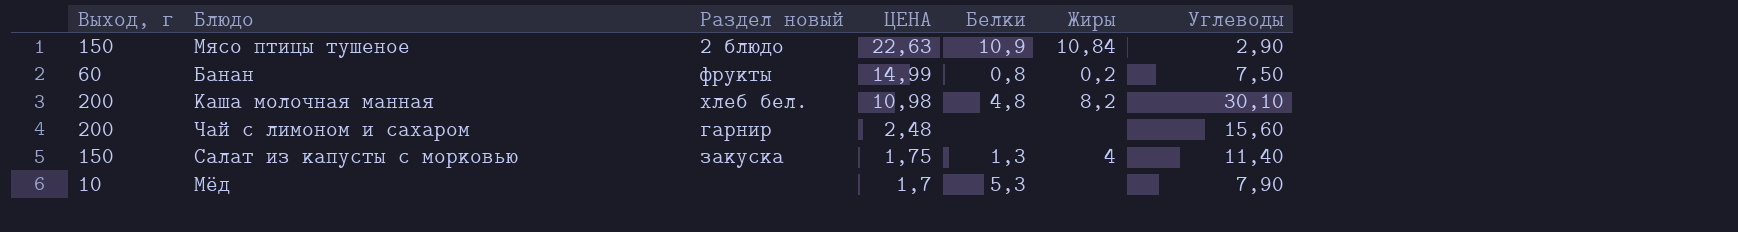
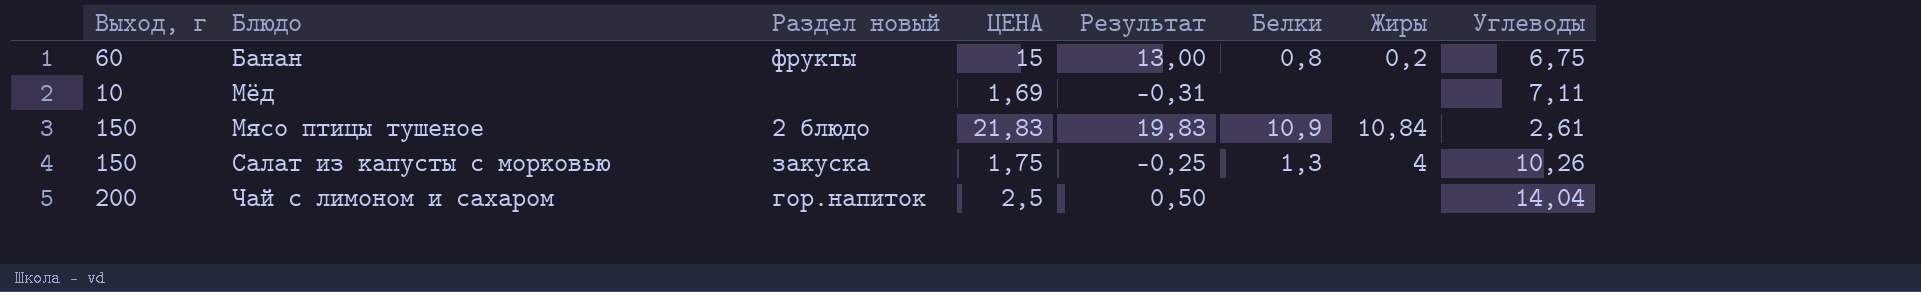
row order: ЦЕНА descending -> Блюдо ascending
column Результат | formula: none -> [ЦЕНА] - 2
row Каша молочная манная: 200 | хлеб бел. | 10,98 | 4,8 | 8,2 | 30,10 -> none
Банан | ЦЕНА: 14,99 -> 15
Банан | Углеводы: 7,50 -> 6,75
Мёд | ЦЕНА: 1,7 -> 1,69
Мёд | Белки: 5,3 -> none
Мёд | Углеводы: 7,90 -> 7,11
Мясо птицы тушеное | ЦЕНА: 22,63 -> 21,83
Мясо птицы тушеное | Углеводы: 2,90 -> 2,61
Салат из капусты с морковью | Углеводы: 11,40 -> 10,26
Чай с лимоном и сахаром | Раздел новый: гарнир -> гор.напиток
Чай с лимоном и сахаром | ЦЕНА: 2,48 -> 2,5
Чай с лимоном и сахаром | Углеводы: 15,60 -> 14,04

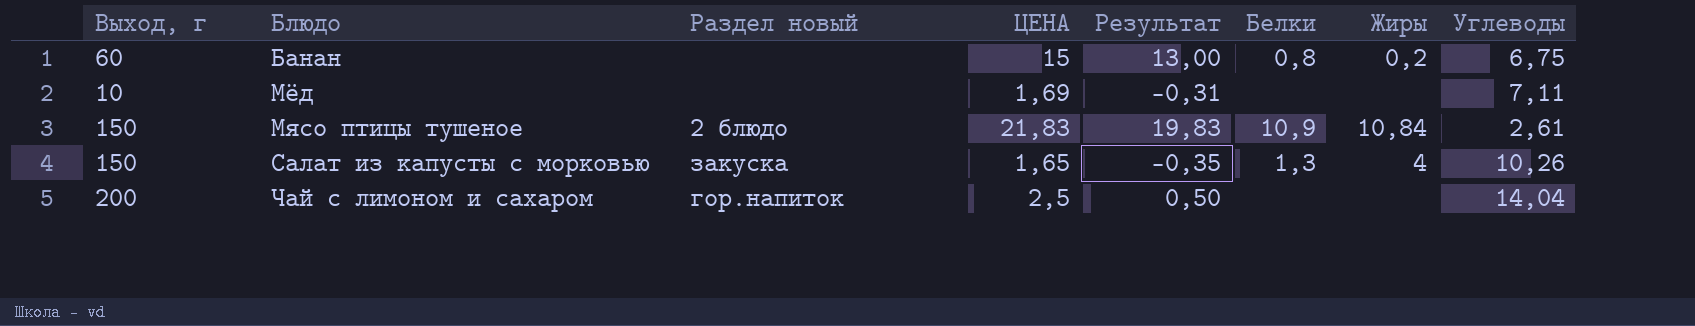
Банан | Раздел новый: фрукты -> none
Салат из капусты с морковью | ЦЕНА: 1,75 -> 1,65
Салат из капусты с морковью | Результат: -0,25 -> -0,35

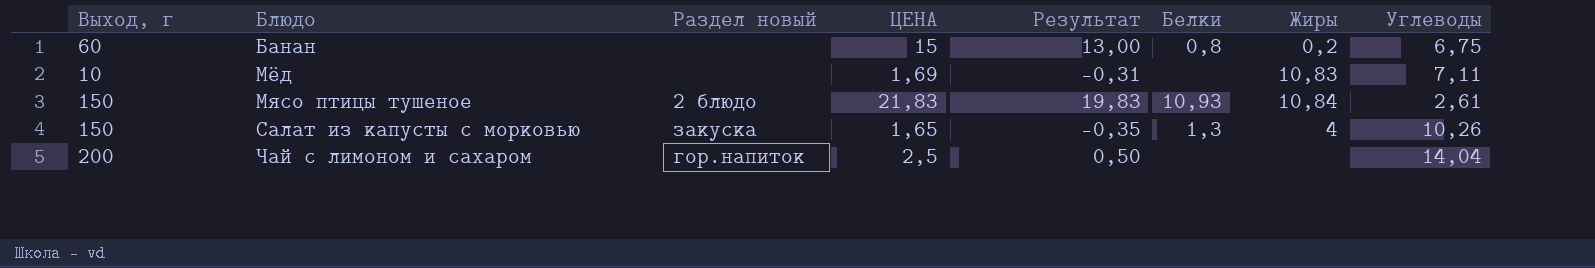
Мёд | Жиры: none -> 10,83
Мясо птицы тушеное | Белки: 10,9 -> 10,93

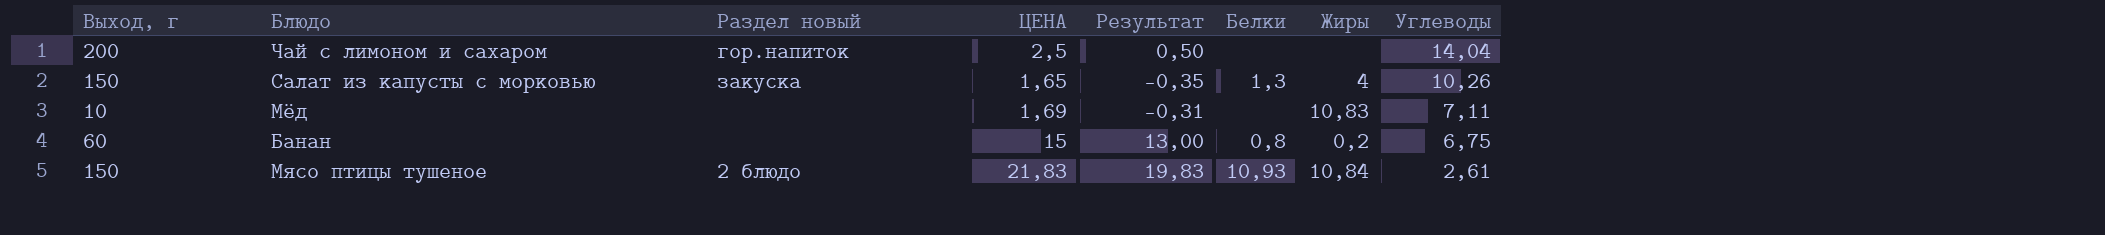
row order: Блюдо ascending -> Углеводы descending

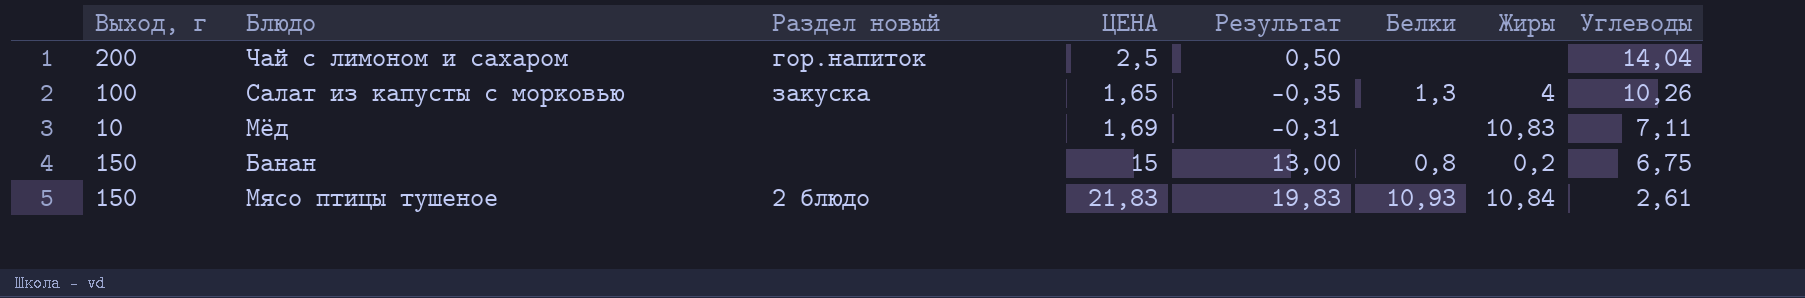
Салат из капусты с морковью | Выход, г: 150 -> 100
Банан | Выход, г: 60 -> 150

